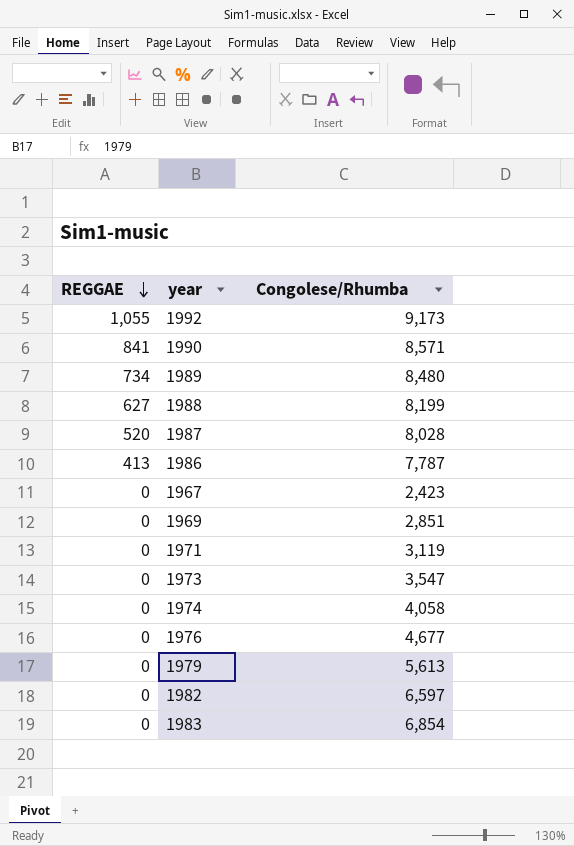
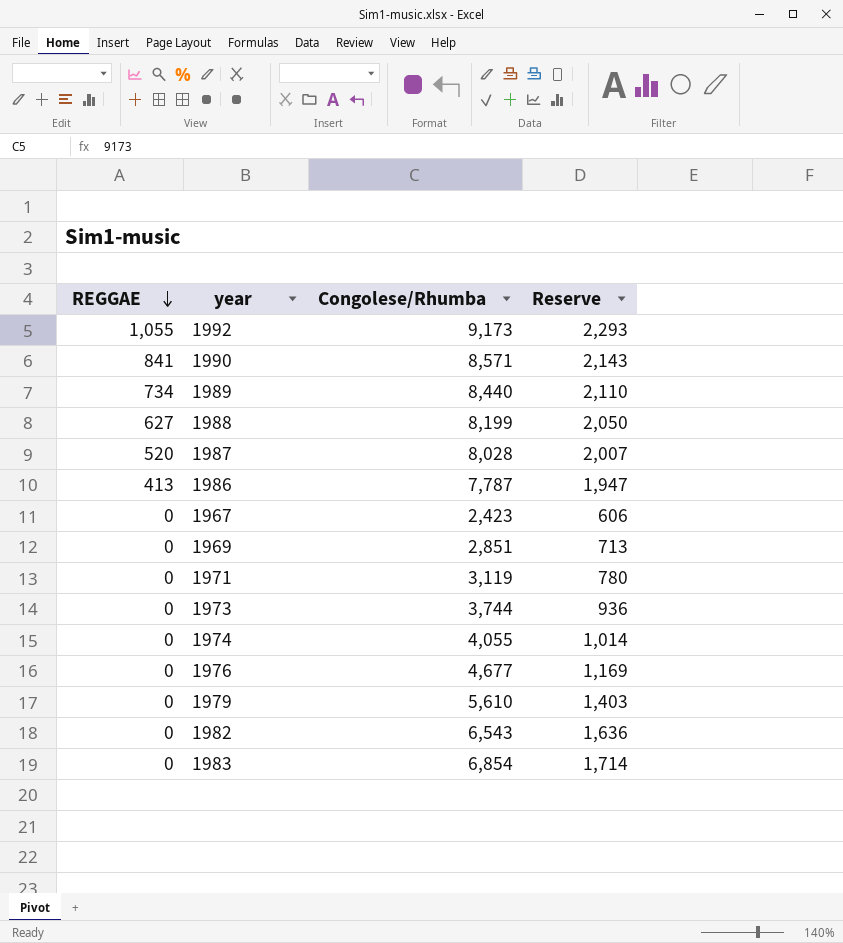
column Reserve | formula: none -> [Congolese/Rhumba] * 0.25
1989 | Congolese/Rhumba: 8,480 -> 8,440
1973 | Congolese/Rhumba: 3,547 -> 3,744
1974 | Congolese/Rhumba: 4,058 -> 4,055
1979 | Congolese/Rhumba: 5,613 -> 5,610
1982 | Congolese/Rhumba: 6,597 -> 6,543

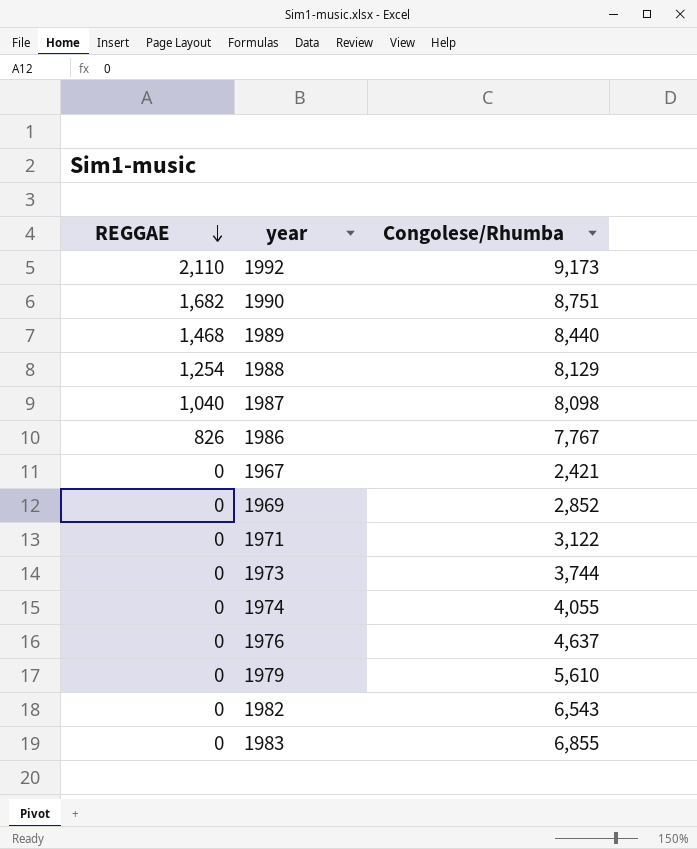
column Reserve | formula: [Congolese/Rhumba] * 0.25 -> none
1992 | REGGAE: 1,055 -> 2,110
1990 | REGGAE: 841 -> 1,682
1990 | Congolese/Rhumba: 8,571 -> 8,751
1989 | REGGAE: 734 -> 1,468
1988 | REGGAE: 627 -> 1,254
1988 | Congolese/Rhumba: 8,199 -> 8,129
1987 | REGGAE: 520 -> 1,040
1987 | Congolese/Rhumba: 8,028 -> 8,098
1986 | REGGAE: 413 -> 826
1986 | Congolese/Rhumba: 7,787 -> 7,767
1967 | Congolese/Rhumba: 2,423 -> 2,421
1969 | Congolese/Rhumba: 2,851 -> 2,852
1971 | Congolese/Rhumba: 3,119 -> 3,122
1976 | Congolese/Rhumba: 4,677 -> 4,637
1983 | Congolese/Rhumba: 6,854 -> 6,855

